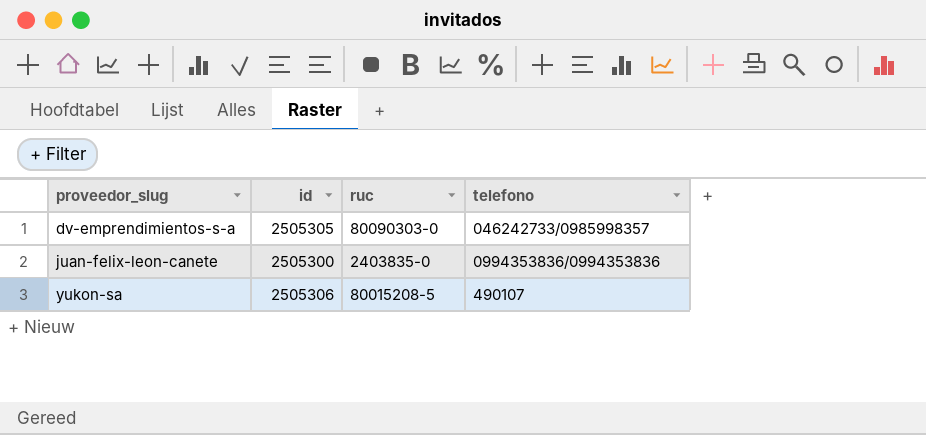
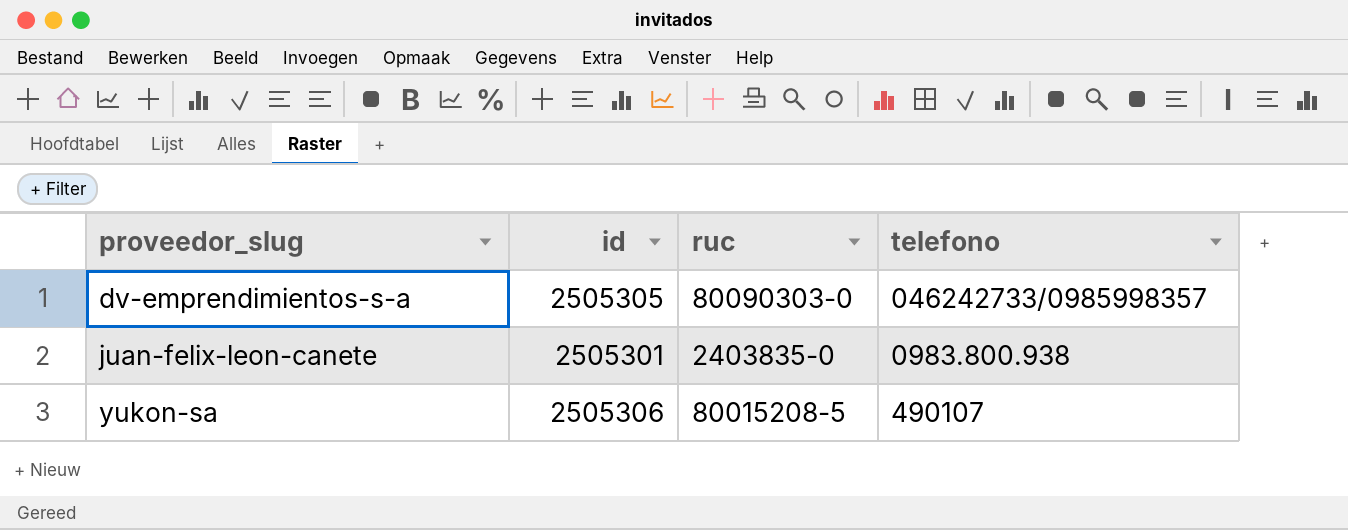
juan-felix-leon-canete | id: 2505300 -> 2505301
juan-felix-leon-canete | telefono: 0994353836/0994353836 -> 0983.800.938

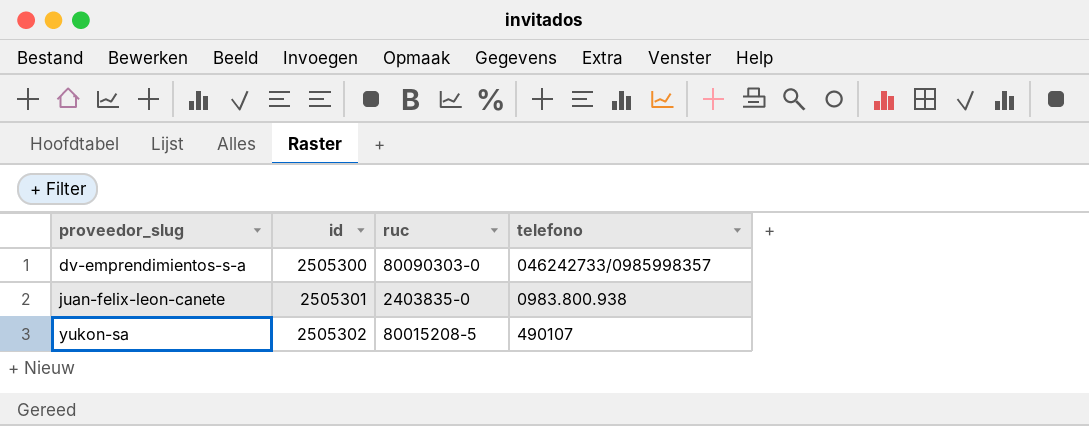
dv-emprendimientos-s-a | id: 2505305 -> 2505300
yukon-sa | id: 2505306 -> 2505302

